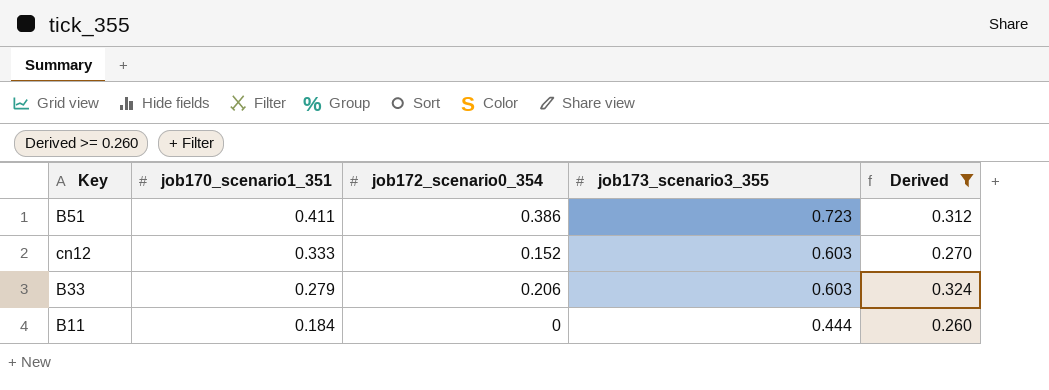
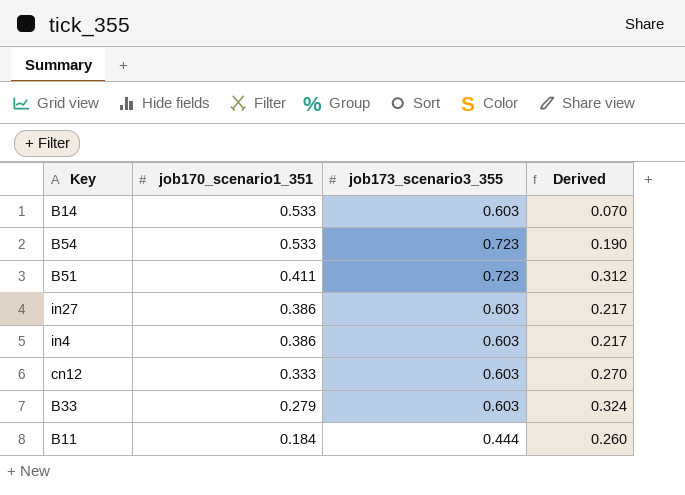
filter: Derived >= 0.260 -> none
column job172_scenario0_354 | position: 3 -> none

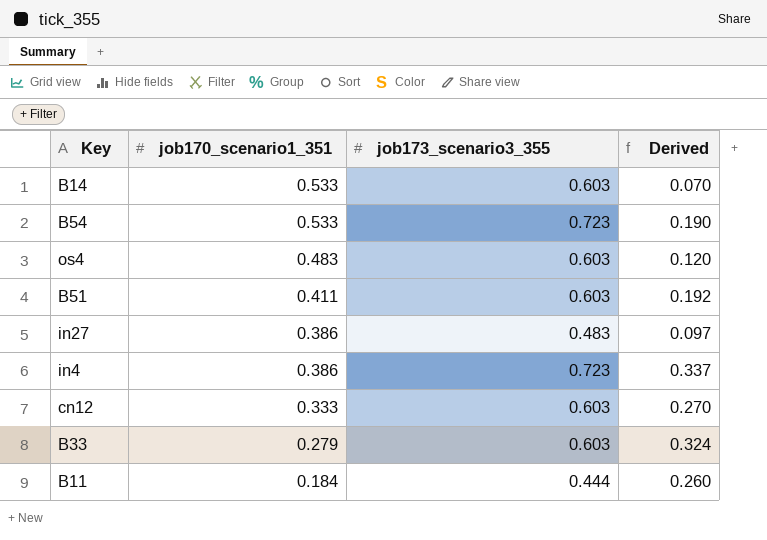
row os4: none -> 0.483 | 0.603 | 0.120
B51 | job173_scenario3_355: 0.723 -> 0.603
B51 | Derived: 0.312 -> 0.192
in27 | job173_scenario3_355: 0.603 -> 0.483
in27 | Derived: 0.217 -> 0.097
in4 | job173_scenario3_355: 0.603 -> 0.723
in4 | Derived: 0.217 -> 0.337

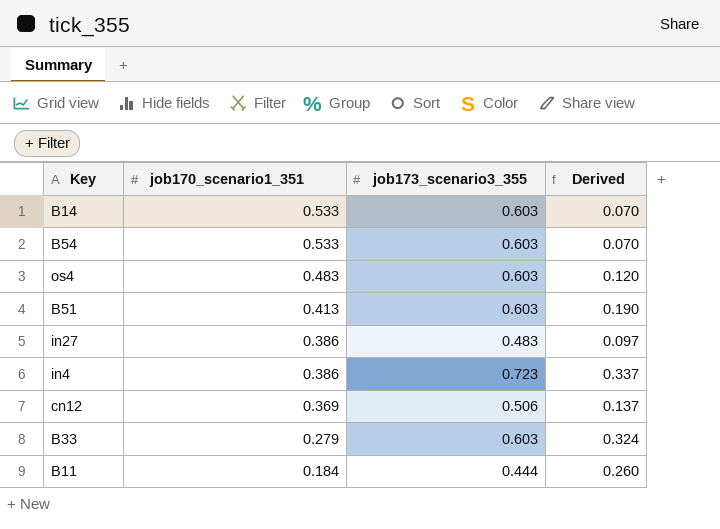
B54 | job173_scenario3_355: 0.723 -> 0.603
B54 | Derived: 0.190 -> 0.070
B51 | job170_scenario1_351: 0.411 -> 0.413
B51 | Derived: 0.192 -> 0.190
cn12 | job170_scenario1_351: 0.333 -> 0.369
cn12 | job173_scenario3_355: 0.603 -> 0.506
cn12 | Derived: 0.270 -> 0.137

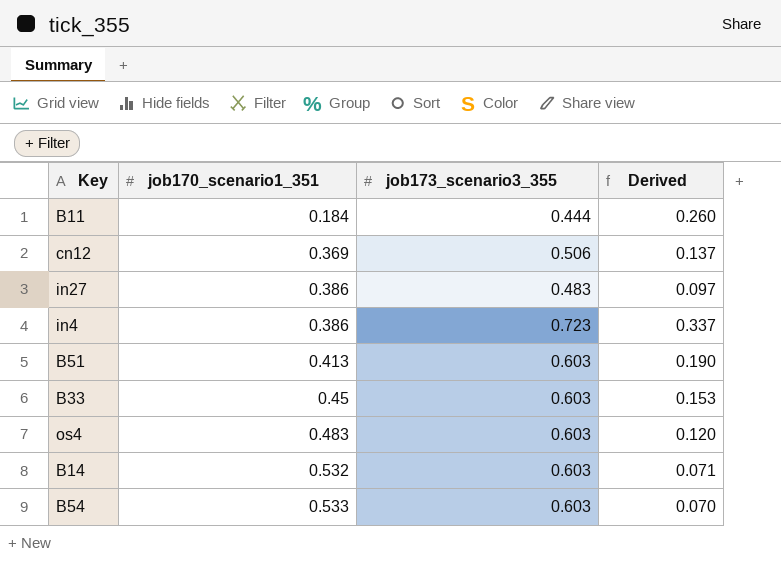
row order: job170_scenario1_351 descending -> job170_scenario1_351 ascending
B33 | job170_scenario1_351: 0.279 -> 0.45
B33 | Derived: 0.324 -> 0.153
B14 | job170_scenario1_351: 0.533 -> 0.532
B14 | Derived: 0.070 -> 0.071

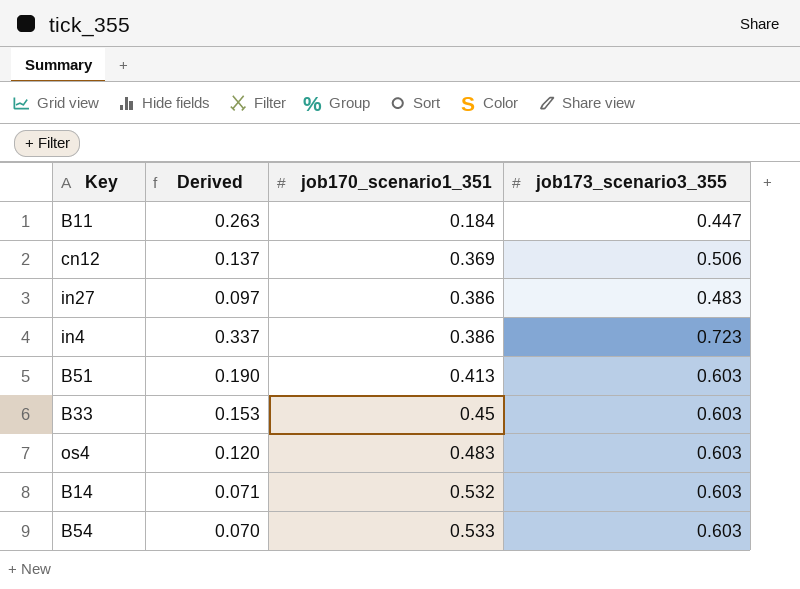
column Derived | position: 4 -> 2
B11 | Derived: 0.260 -> 0.263
B11 | job173_scenario3_355: 0.444 -> 0.447

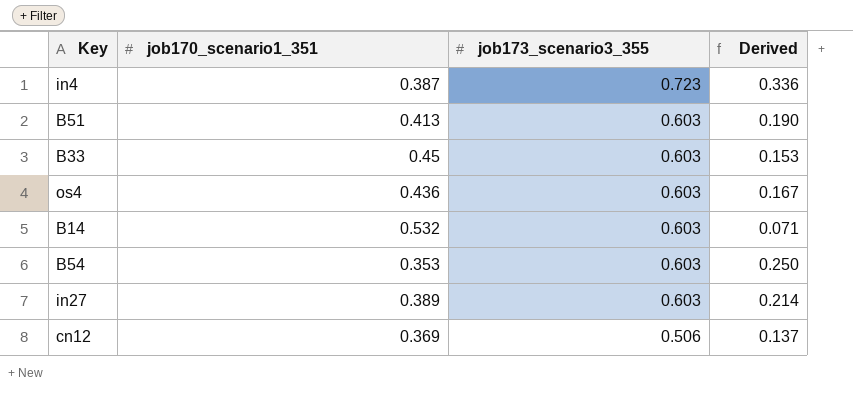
row order: job170_scenario1_351 ascending -> job173_scenario3_355 descending
column Derived | position: 2 -> 4
row B11: 0.263 | 0.184 | 0.447 -> none
in4 | job170_scenario1_351: 0.386 -> 0.387
in4 | Derived: 0.337 -> 0.336
os4 | job170_scenario1_351: 0.483 -> 0.436
os4 | Derived: 0.120 -> 0.167
B54 | job170_scenario1_351: 0.533 -> 0.353
B54 | Derived: 0.070 -> 0.250
in27 | job170_scenario1_351: 0.386 -> 0.389
in27 | job173_scenario3_355: 0.483 -> 0.603
in27 | Derived: 0.097 -> 0.214

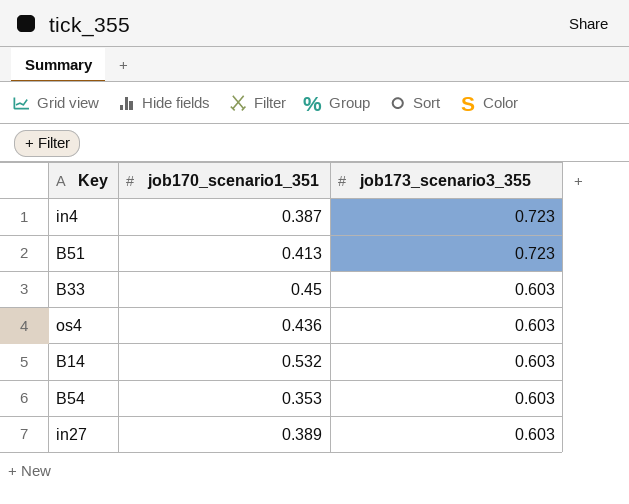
column Derived | formula: [job173_scenario3_355] - [job170_scenario1_351] -> none
row cn12: 0.369 | 0.506 | 0.137 -> none
B51 | job173_scenario3_355: 0.603 -> 0.723

